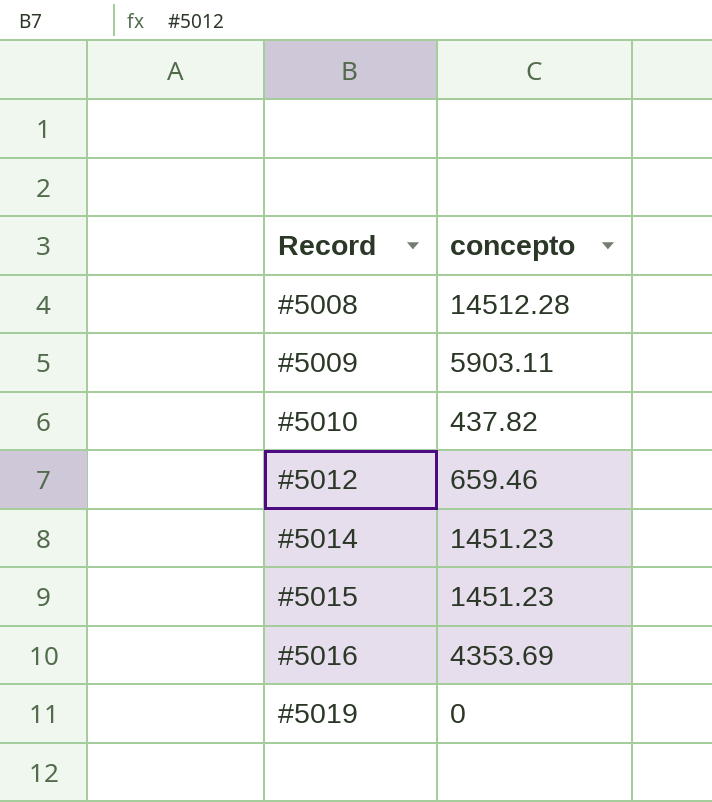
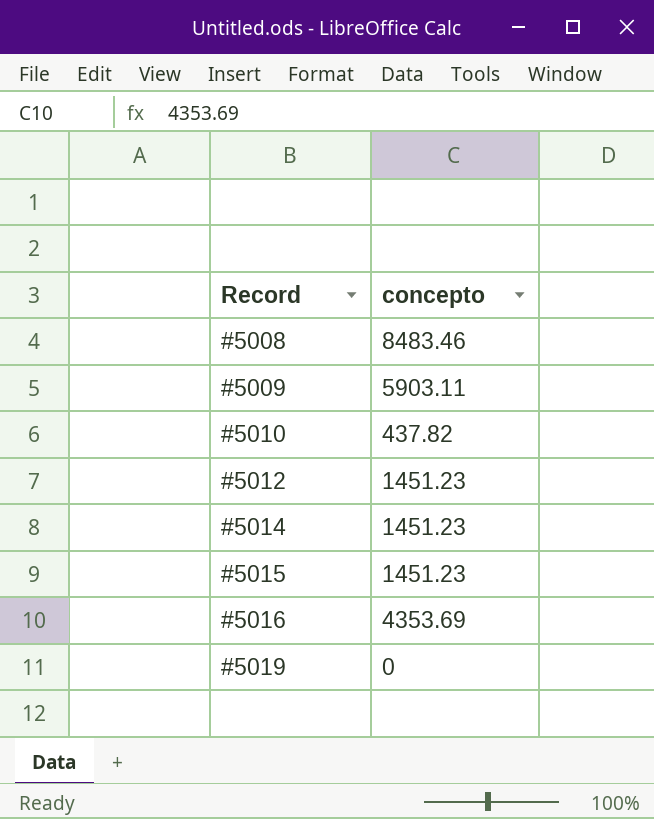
#5008 | concepto: 14512.28 -> 8483.46
#5012 | concepto: 659.46 -> 1451.23

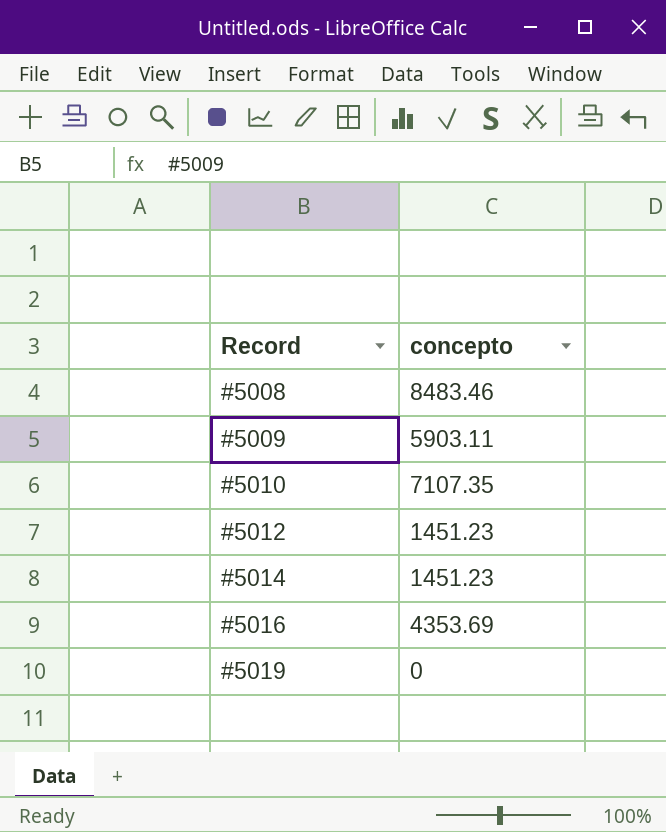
row #5015: 1451.23 -> none
#5010 | concepto: 437.82 -> 7107.35

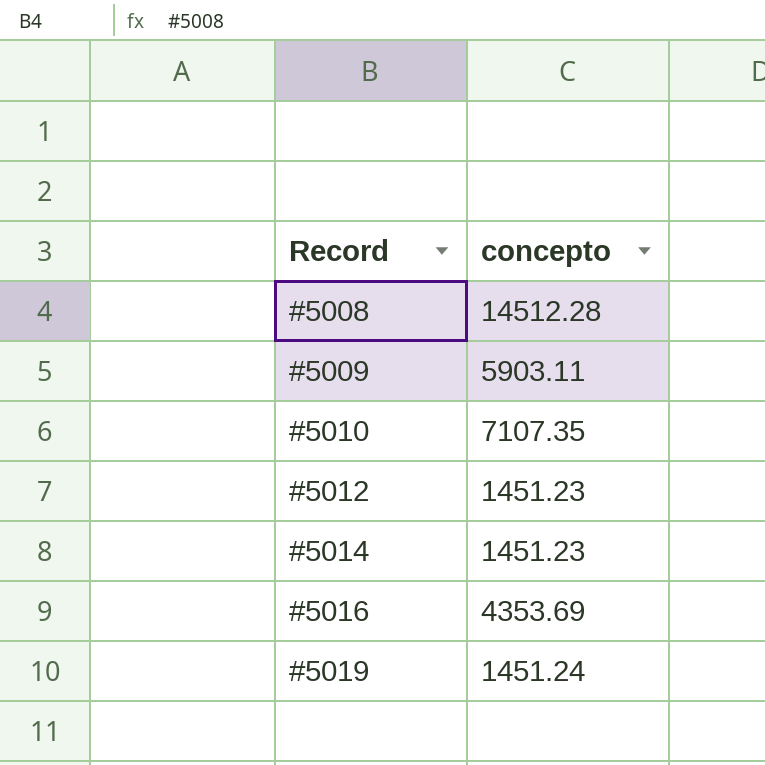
#5008 | concepto: 8483.46 -> 14512.28
#5019 | concepto: 0 -> 1451.24

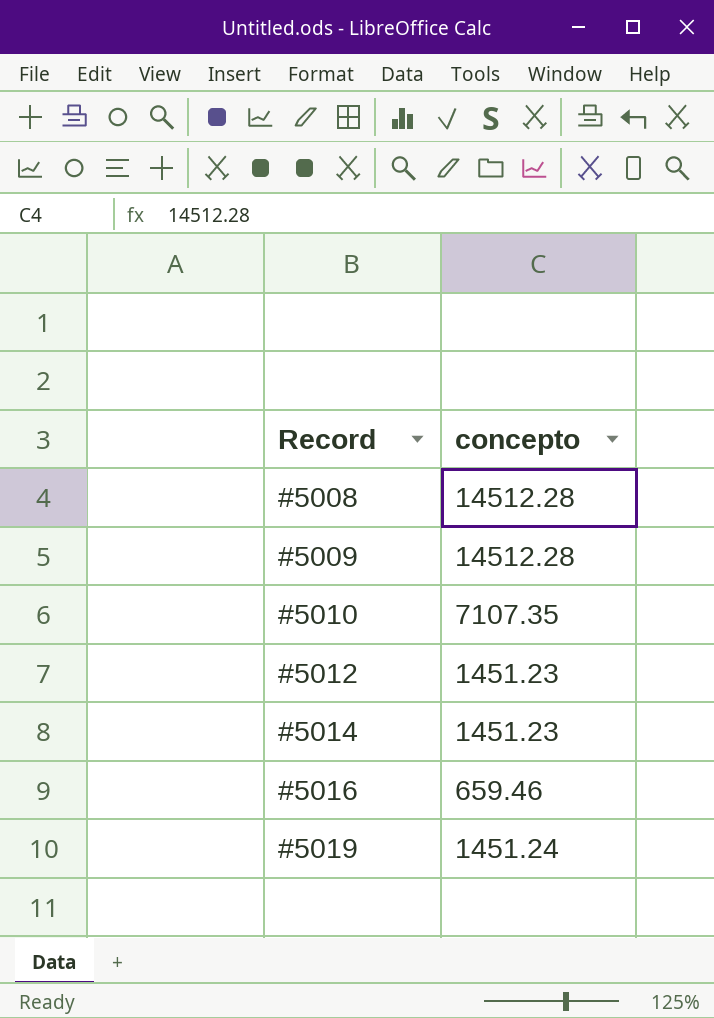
#5009 | concepto: 5903.11 -> 14512.28
#5016 | concepto: 4353.69 -> 659.46

